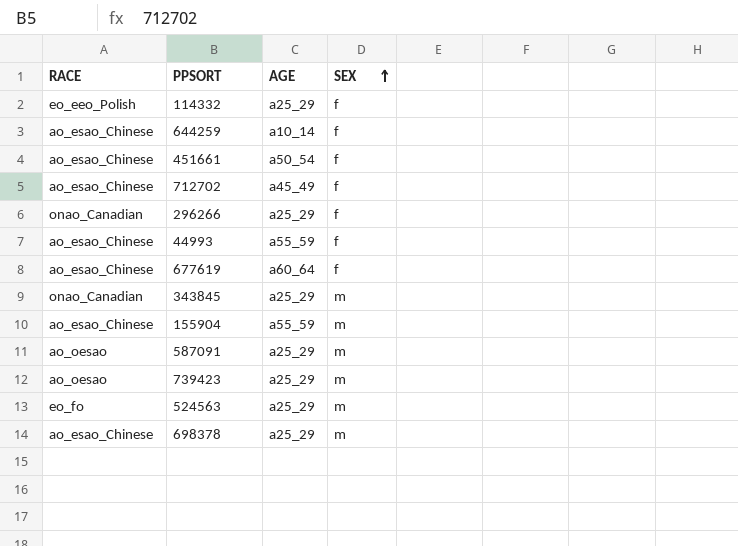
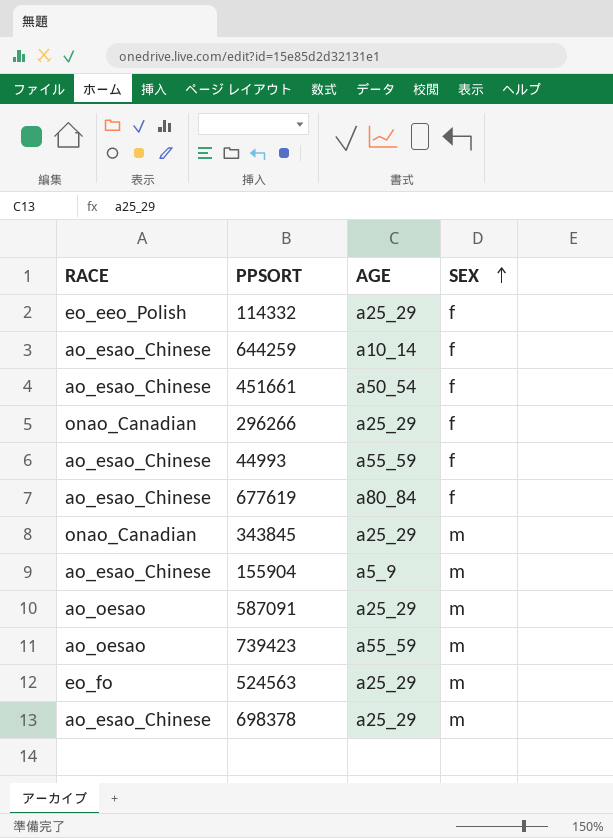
row 712702: ao_esao_Chinese | a45_49 | f -> none
677619 | AGE: a60_64 -> a80_84
155904 | AGE: a55_59 -> a5_9
739423 | AGE: a25_29 -> a55_59

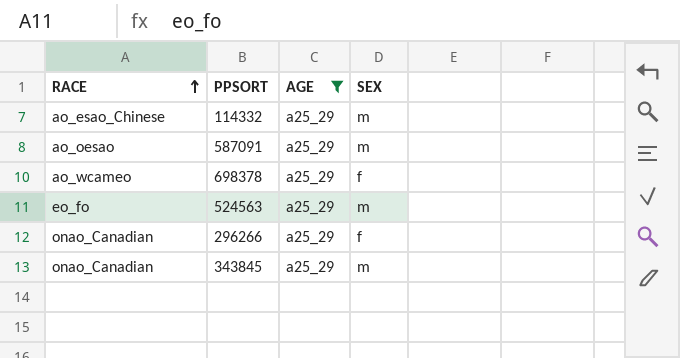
filter: none -> AGE = a25_29
row order: SEX ascending -> RACE ascending
114332 | RACE: eo_eeo_Polish -> ao_esao_Chinese
114332 | SEX: f -> m
698378 | RACE: ao_esao_Chinese -> ao_wcameo
698378 | SEX: m -> f

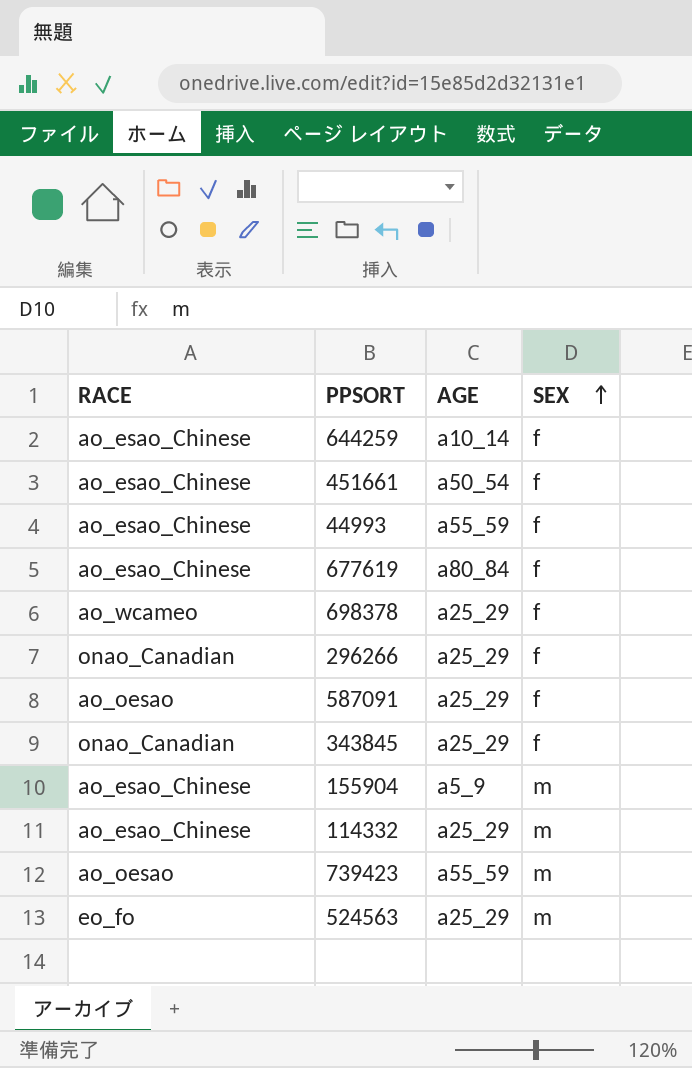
filter: AGE = a25_29 -> none
row order: RACE ascending -> SEX ascending
587091 | SEX: m -> f
343845 | SEX: m -> f

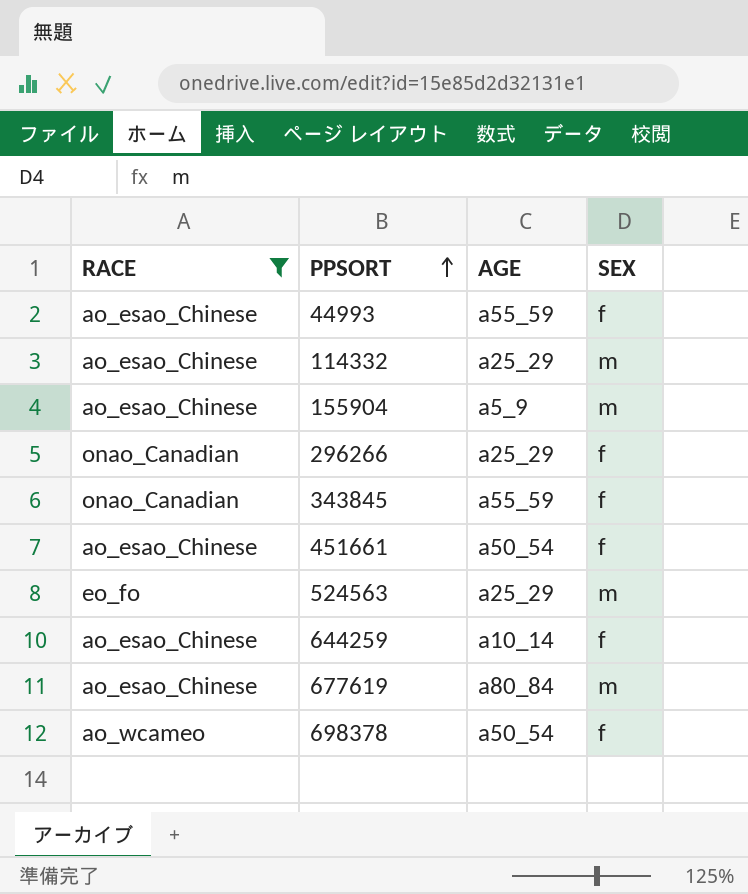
filter: none -> RACE != ao_oesao
row order: SEX ascending -> PPSORT ascending
343845 | AGE: a25_29 -> a55_59
677619 | SEX: f -> m
698378 | AGE: a25_29 -> a50_54

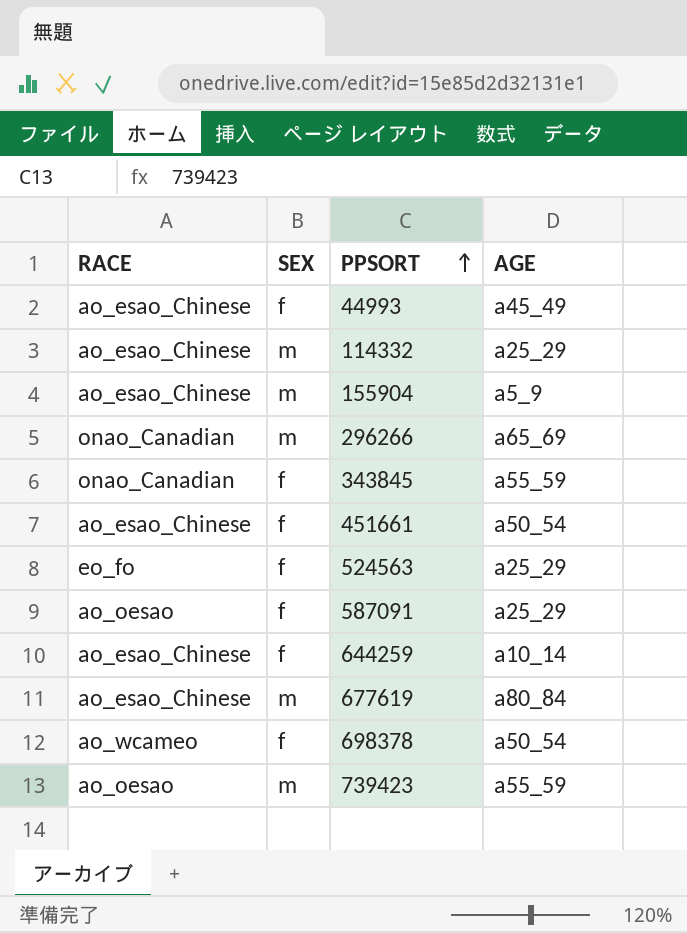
filter: RACE != ao_oesao -> none
column SEX | position: 4 -> 2
44993 | AGE: a55_59 -> a45_49
296266 | SEX: f -> m
296266 | AGE: a25_29 -> a65_69
524563 | SEX: m -> f

